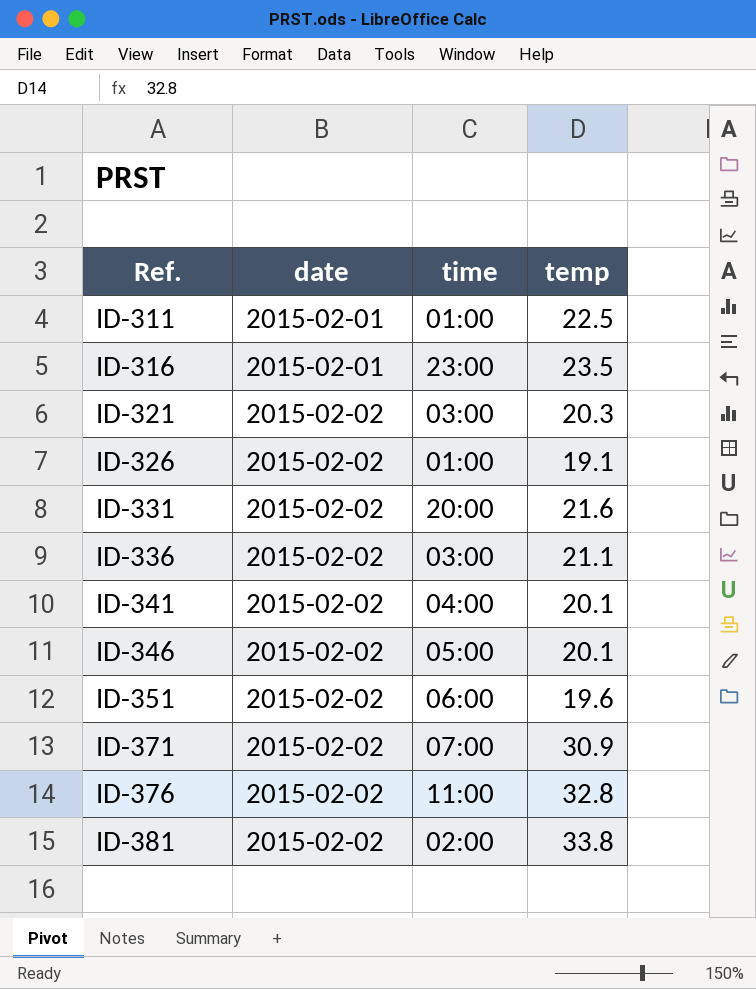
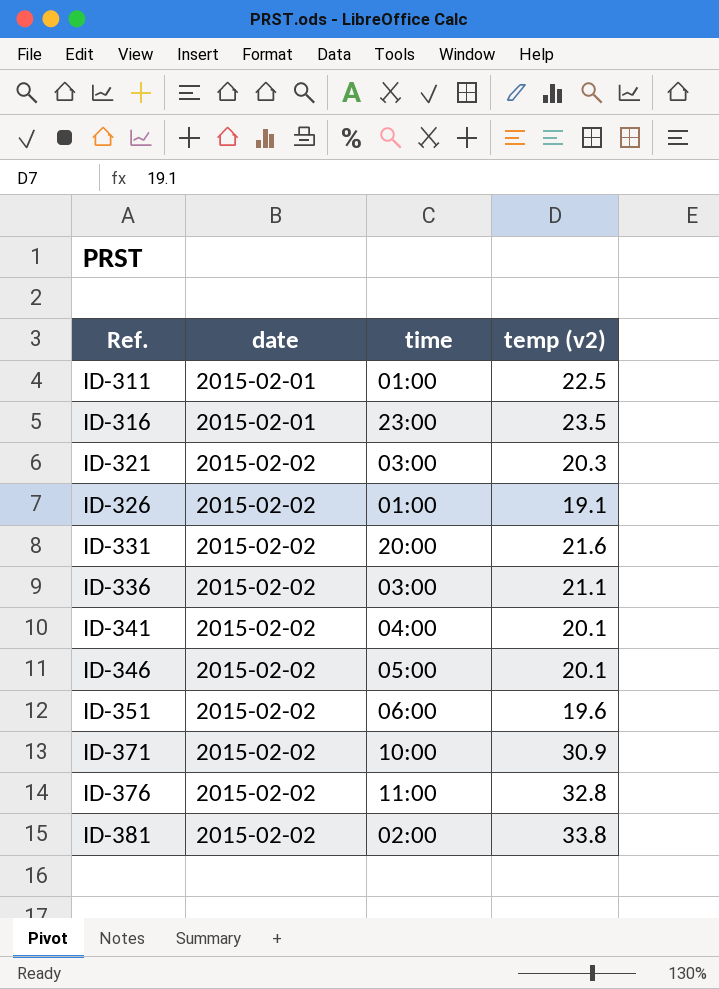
column name: temp -> temp (v2)
ID-371 | time: 07:00 -> 10:00

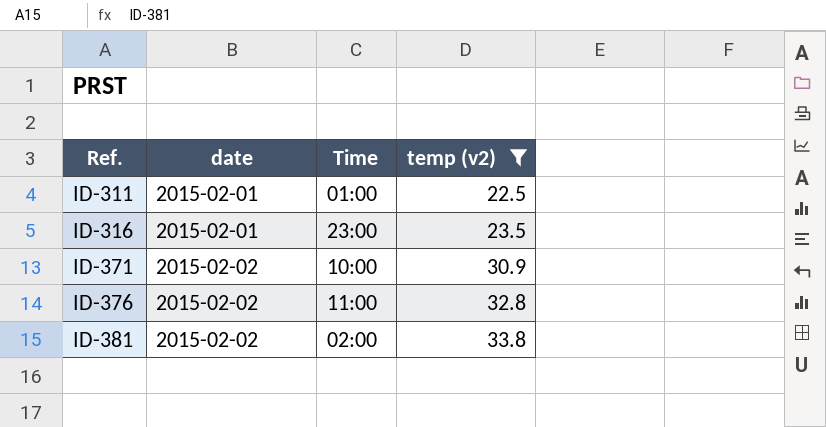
filter: none -> temp (v2) >= 22.5
column name: time -> Time

